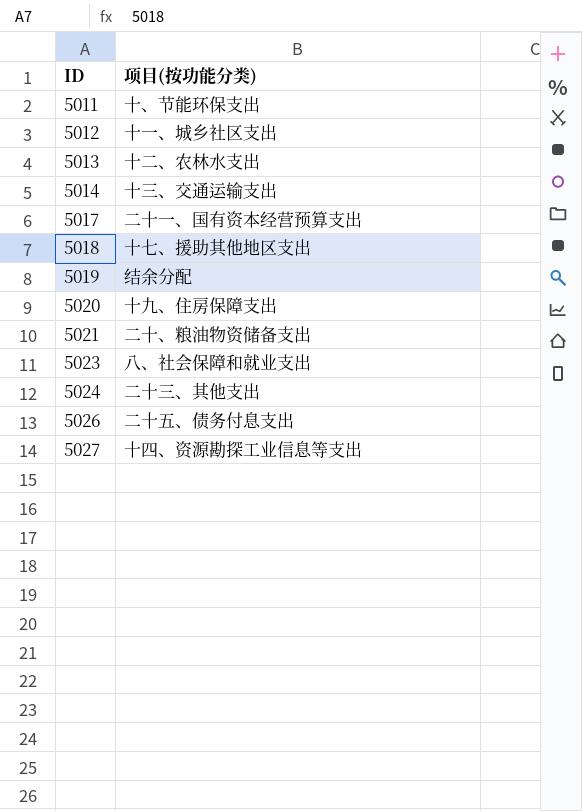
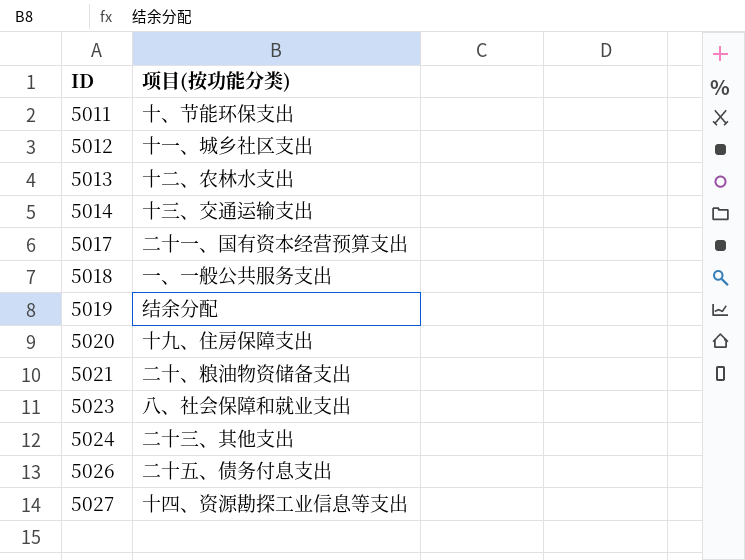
5018 | 项目(按功能分类): 十七、援助其他地区支出 -> 一、一般公共服务支出

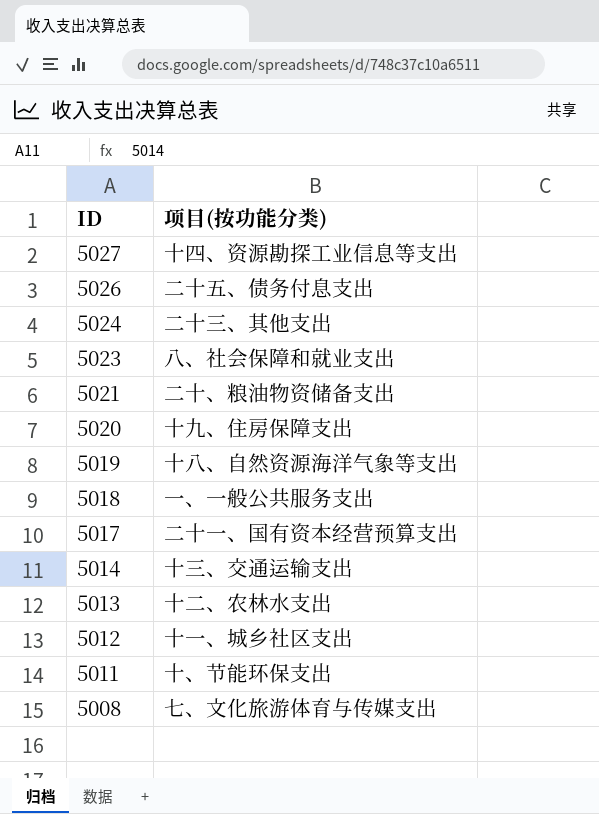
row order: ID ascending -> ID descending
5019 | 项目(按功能分类): 结余分配 -> 十八、自然资源海洋气象等支出
row 5008: none -> 七、文化旅游体育与传媒支出

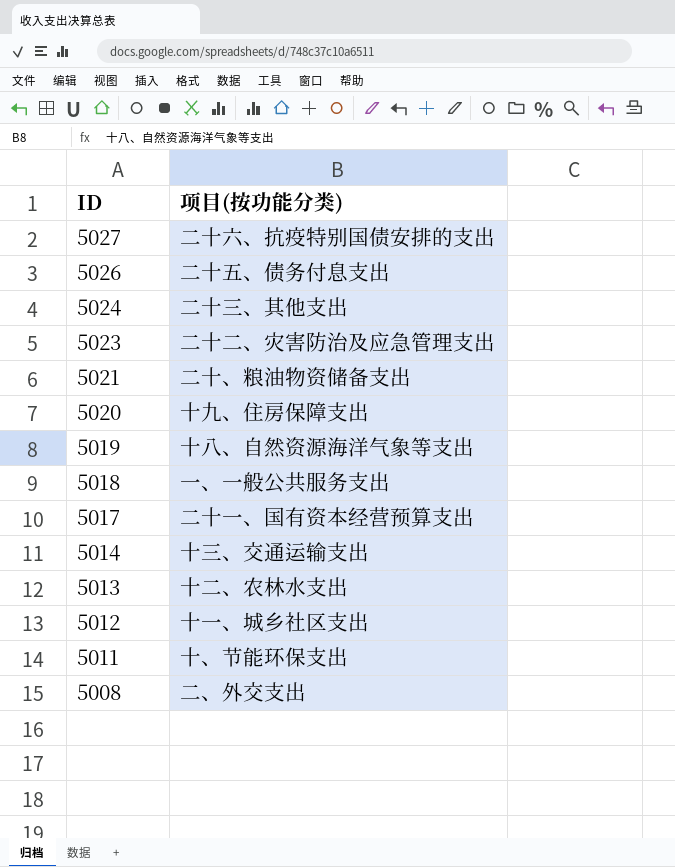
5027 | 项目(按功能分类): 十四、资源勘探工业信息等支出 -> 二十六、抗疫特别国债安排的支出
5023 | 项目(按功能分类): 八、社会保障和就业支出 -> 二十二、灾害防治及应急管理支出
5008 | 项目(按功能分类): 七、文化旅游体育与传媒支出 -> 二、外交支出

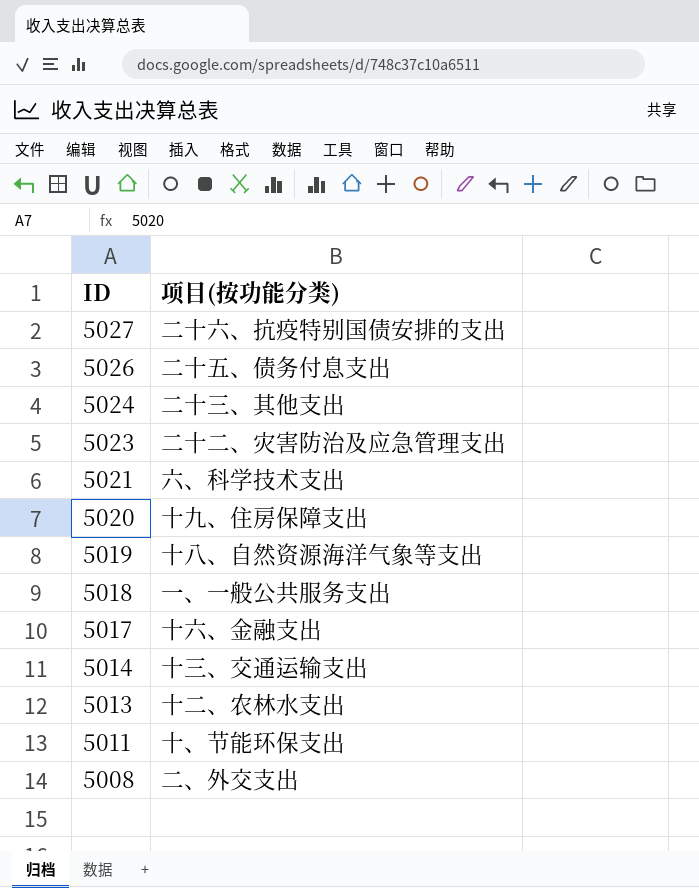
row 5012: 十一、城乡社区支出 -> none
5021 | 项目(按功能分类): 二十、粮油物资储备支出 -> 六、科学技术支出
5017 | 项目(按功能分类): 二十一、国有资本经营预算支出 -> 十六、金融支出

